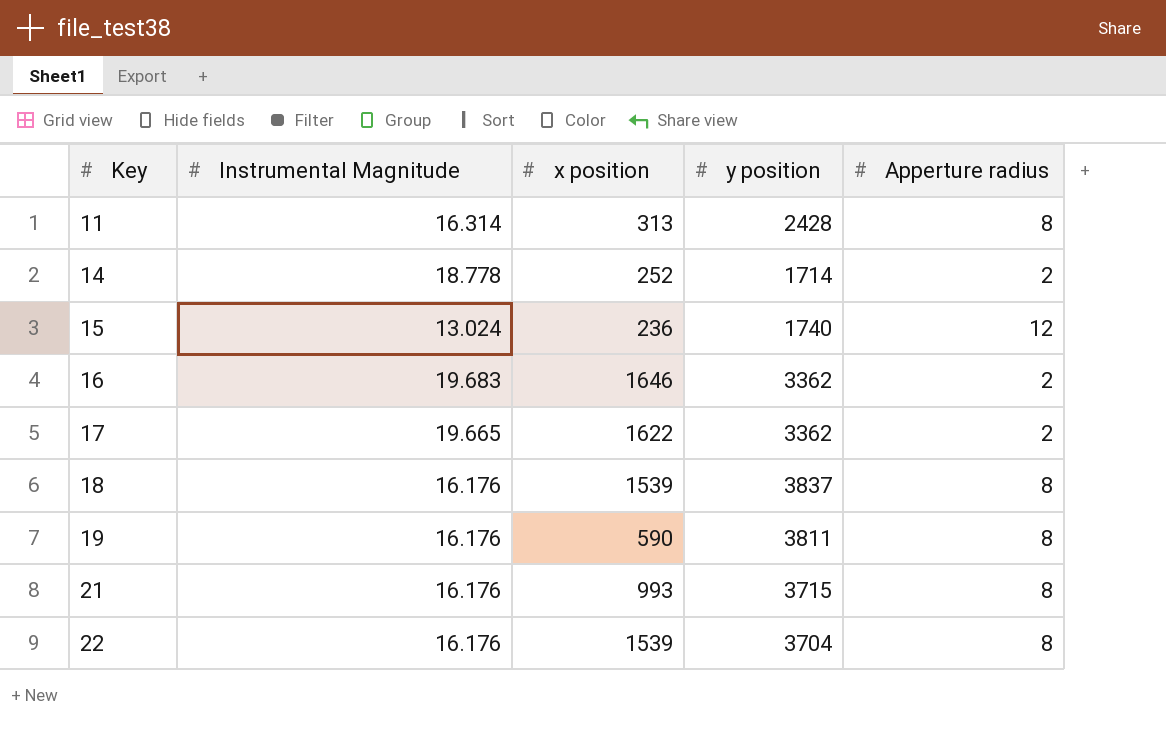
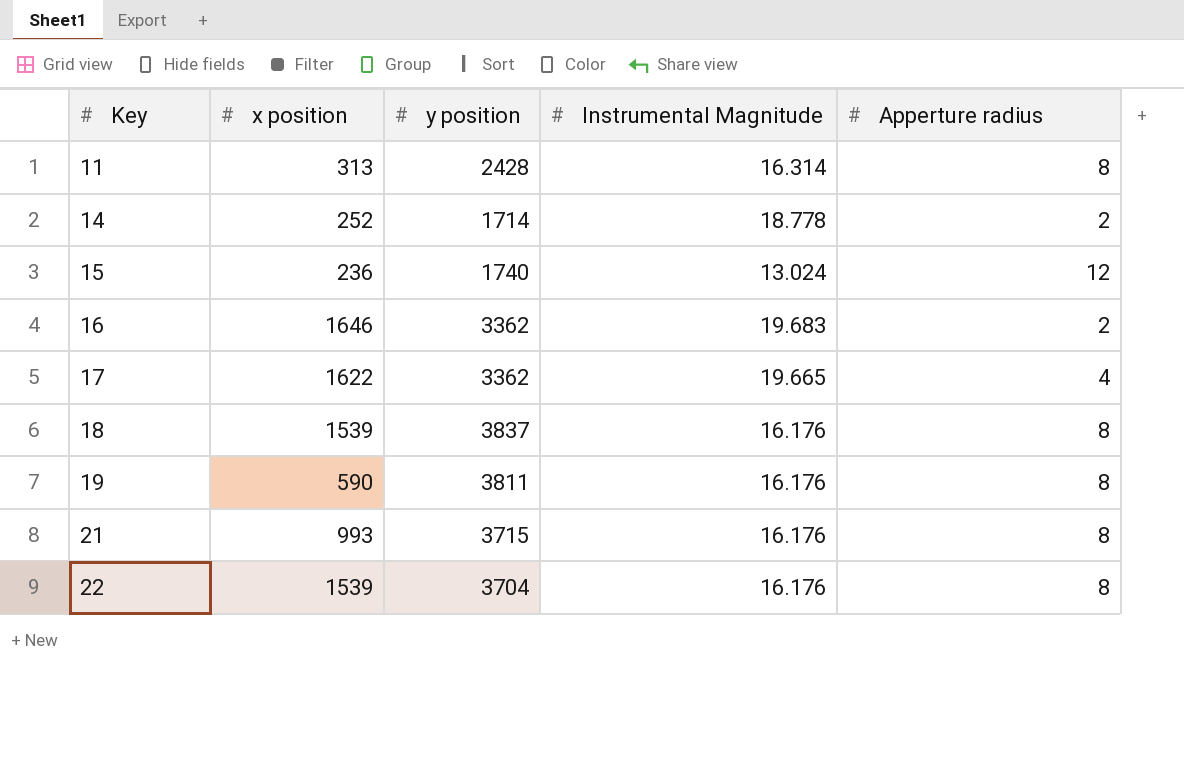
column Instrumental Magnitude | position: 2 -> 4
17 | Apperture radius: 2 -> 4

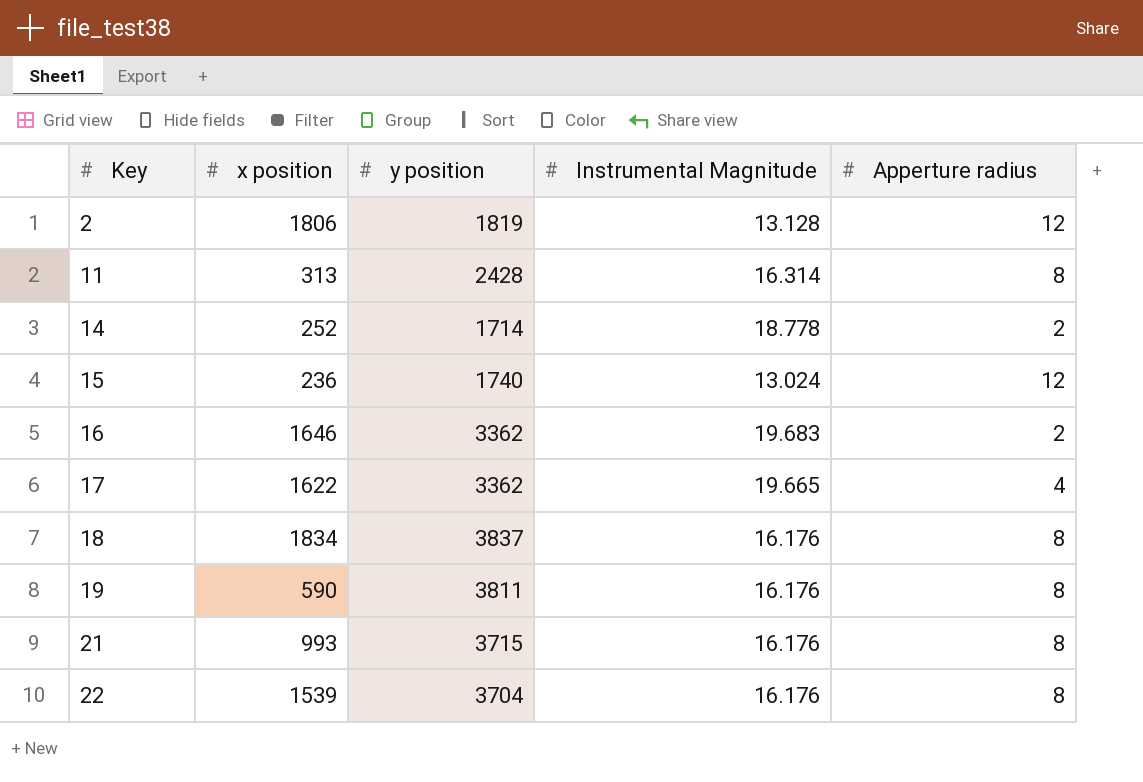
row 2: none -> 1806 | 1819 | 13.128 | 12
18 | x position: 1539 -> 1834

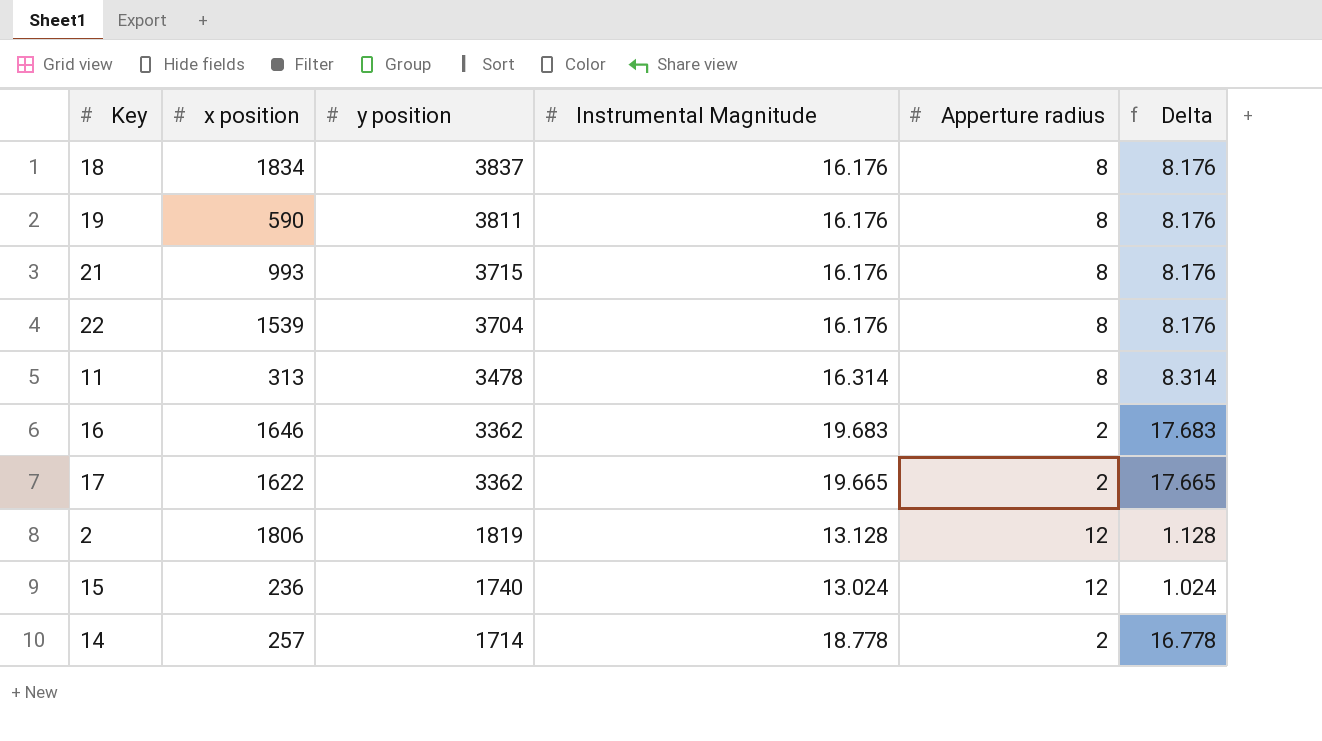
row order: Key ascending -> y position descending
column Delta | formula: none -> [Instrumental Magnitude] - [Apperture radius]
11 | y position: 2428 -> 3478
17 | Apperture radius: 4 -> 2
14 | x position: 252 -> 257

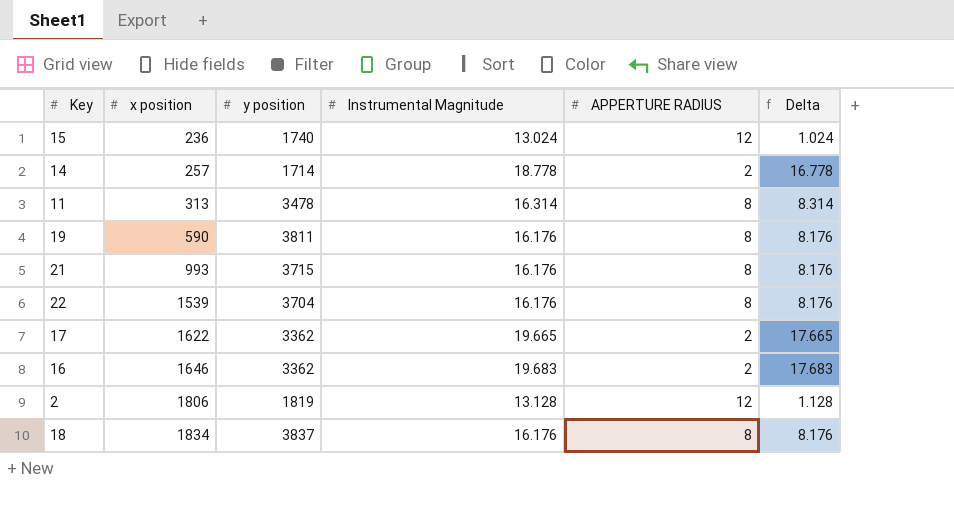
row order: y position descending -> x position ascending
column name: Apperture radius -> APPERTURE RADIUS

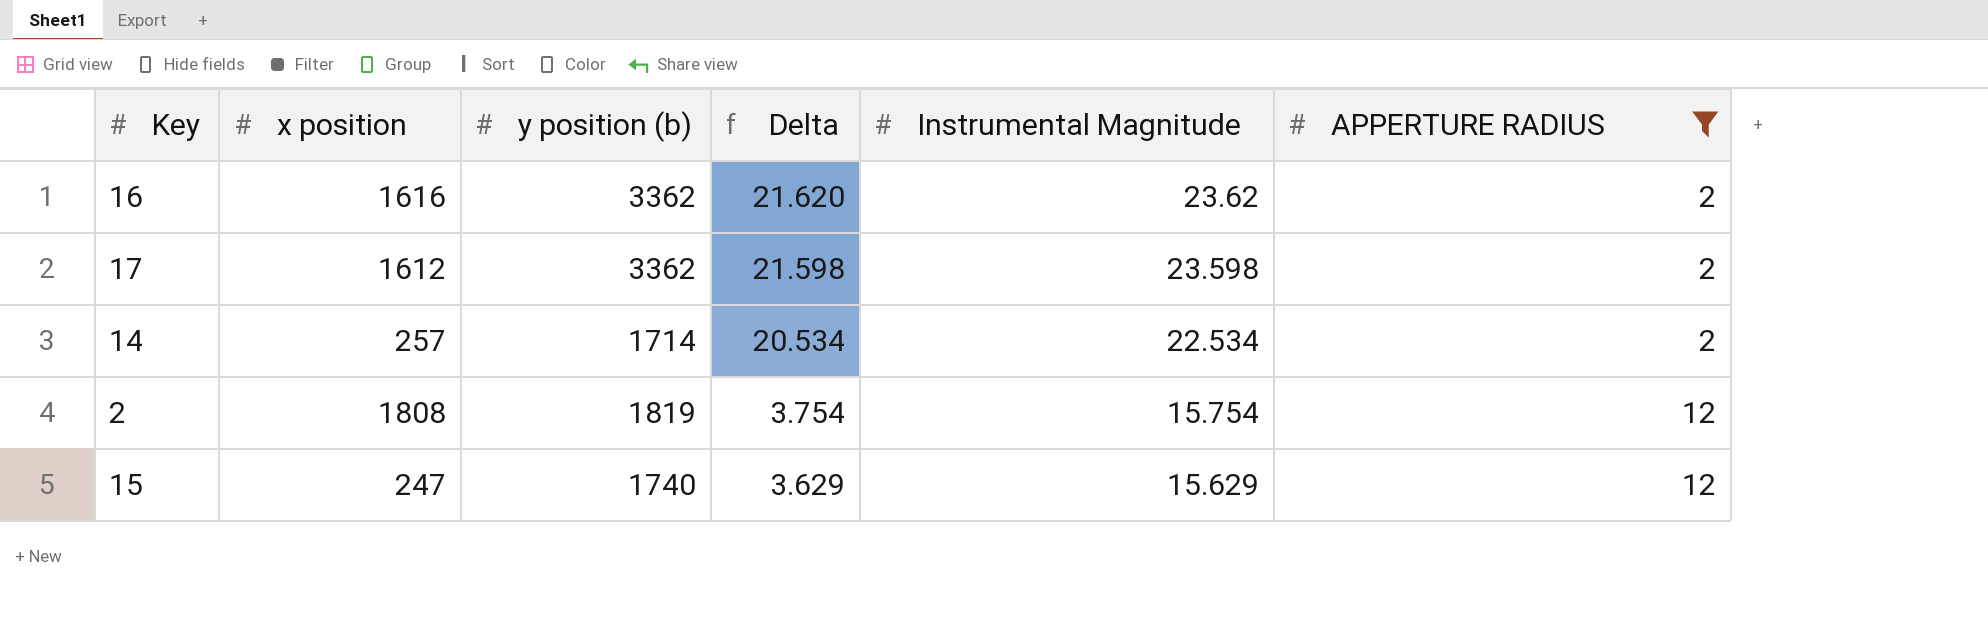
filter: none -> APPERTURE RADIUS != 8
row order: x position ascending -> Delta descending
column name: y position -> y position (b)
column Delta | position: 6 -> 4
16 | x position: 1646 -> 1616
16 | Delta: 17.683 -> 21.620
16 | Instrumental Magnitude: 19.683 -> 23.62
17 | x position: 1622 -> 1612
17 | Delta: 17.665 -> 21.598
17 | Instrumental Magnitude: 19.665 -> 23.598
14 | Delta: 16.778 -> 20.534
14 | Instrumental Magnitude: 18.778 -> 22.534
2 | x position: 1806 -> 1808
2 | Delta: 1.128 -> 3.754
2 | Instrumental Magnitude: 13.128 -> 15.754
15 | x position: 236 -> 247
15 | Delta: 1.024 -> 3.629
15 | Instrumental Magnitude: 13.024 -> 15.629

